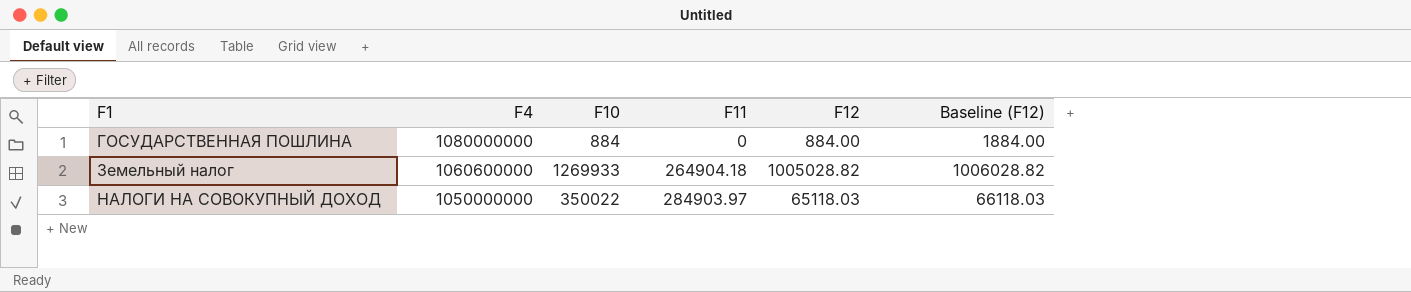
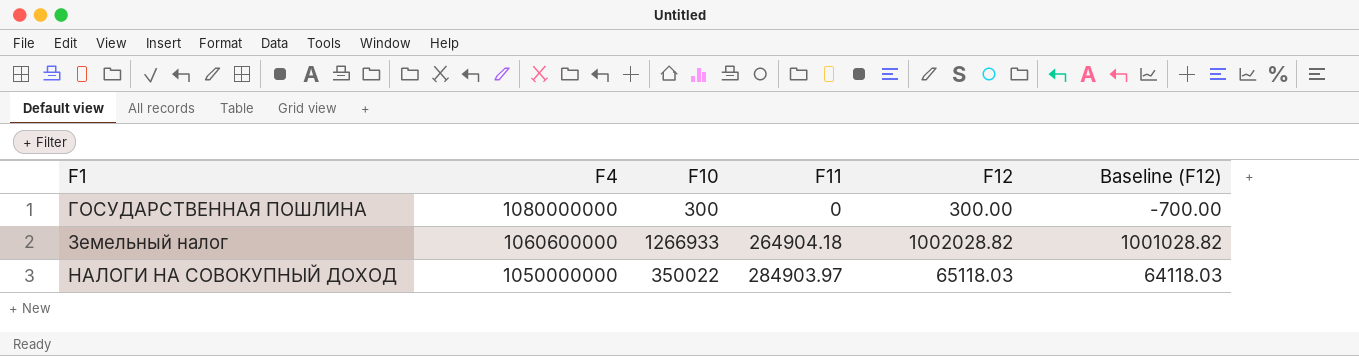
column Baseline (F12) | formula: [F12] + 1000 -> [F12] - 1000
ГОСУДАРСТВЕННАЯ ПОШЛИНА | F10: 884 -> 300
ГОСУДАРСТВЕННАЯ ПОШЛИНА | F12: 884.00 -> 300.00
Земельный налог | F10: 1269933 -> 1266933
Земельный налог | F12: 1005028.82 -> 1002028.82

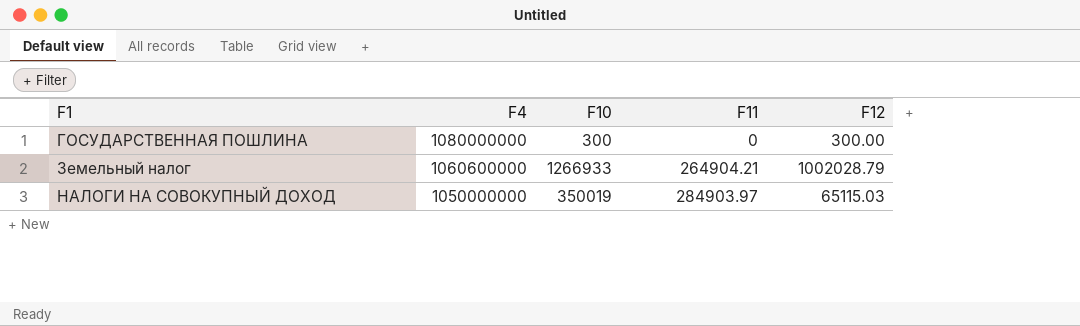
column Baseline (F12) | formula: [F12] - 1000 -> none
Земельный налог | F11: 264904.18 -> 264904.21
Земельный налог | F12: 1002028.82 -> 1002028.79
НАЛОГИ НА СОВОКУПНЫЙ ДОХОД | F10: 350022 -> 350019
НАЛОГИ НА СОВОКУПНЫЙ ДОХОД | F12: 65118.03 -> 65115.03

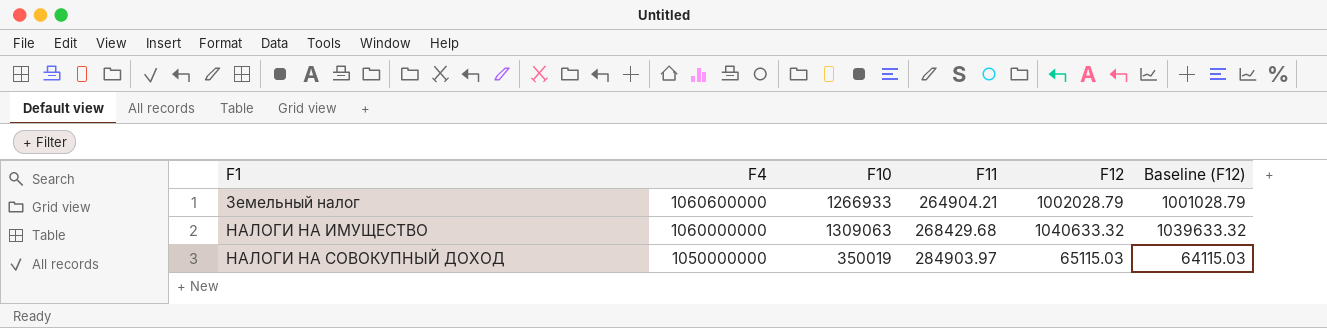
column Baseline (F12) | formula: none -> [F12] - 1000
row ГОСУДАРСТВЕННАЯ ПОШЛИНА: 1080000000 | 300 | 0 | 300.00 -> none
row НАЛОГИ НА ИМУЩЕСТВО: none -> 1060000000 | 1309063 | 268429.68 | 1040633.32 | 1039633.32

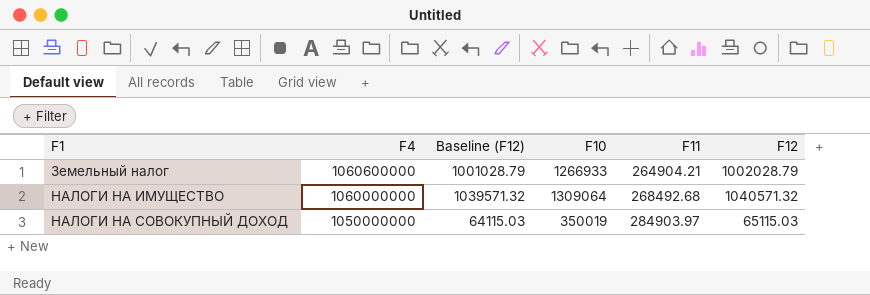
column Baseline (F12) | position: 6 -> 3
НАЛОГИ НА ИМУЩЕСТВО | Baseline (F12): 1039633.32 -> 1039571.32
НАЛОГИ НА ИМУЩЕСТВО | F10: 1309063 -> 1309064
НАЛОГИ НА ИМУЩЕСТВО | F11: 268429.68 -> 268492.68
НАЛОГИ НА ИМУЩЕСТВО | F12: 1040633.32 -> 1040571.32

